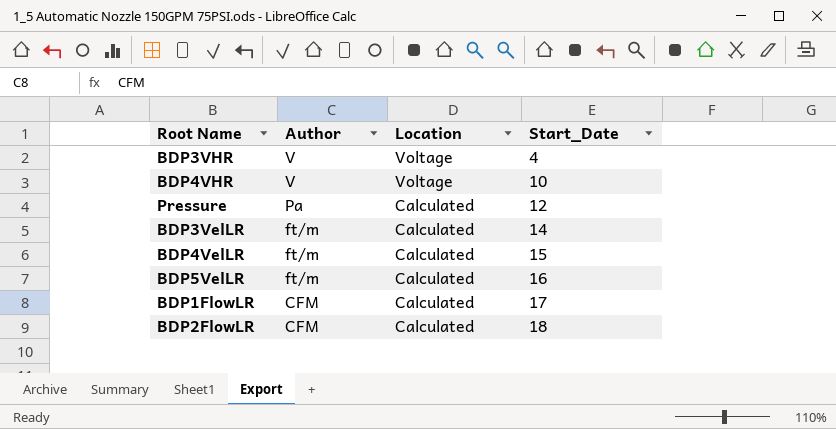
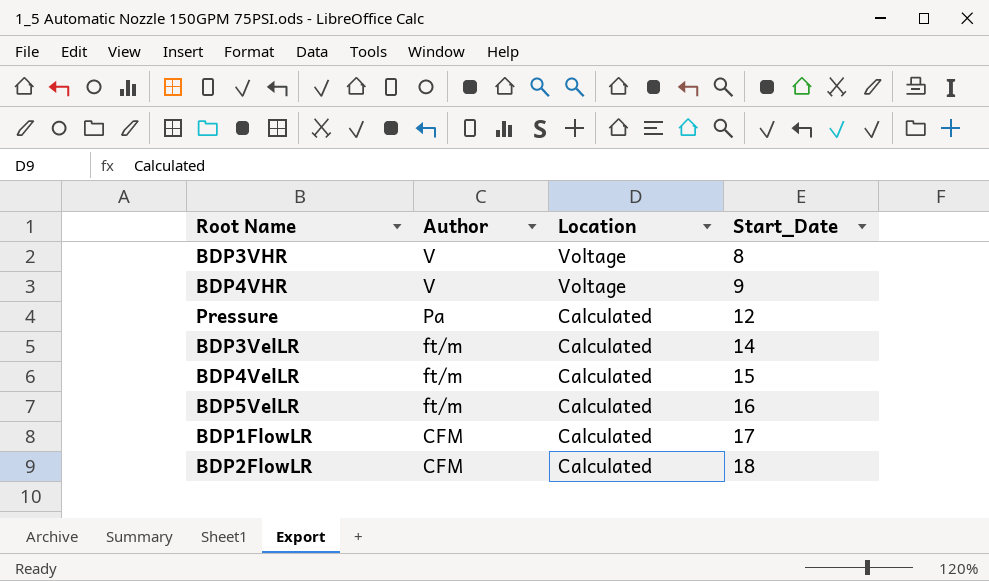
BDP3VHR | Start_Date: 4 -> 8
BDP4VHR | Start_Date: 10 -> 9

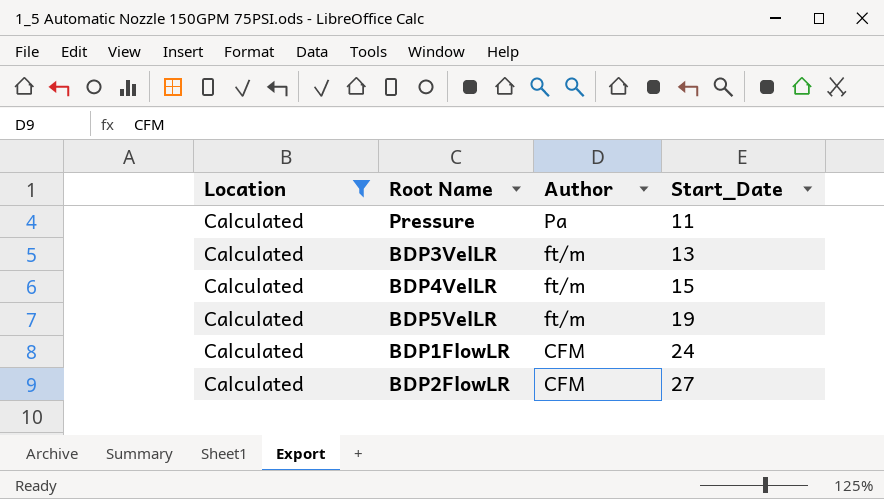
filter: none -> Location = Calculated
column Location | position: 3 -> 1
Pressure | Start_Date: 12 -> 11
BDP3VelLR | Start_Date: 14 -> 13
BDP5VelLR | Start_Date: 16 -> 19
BDP1FlowLR | Start_Date: 17 -> 24
BDP2FlowLR | Start_Date: 18 -> 27

